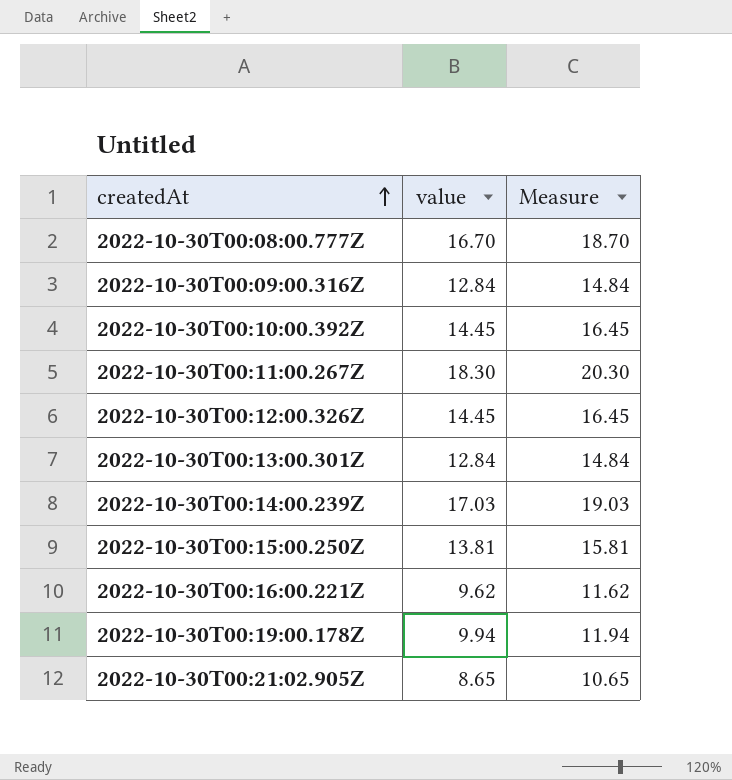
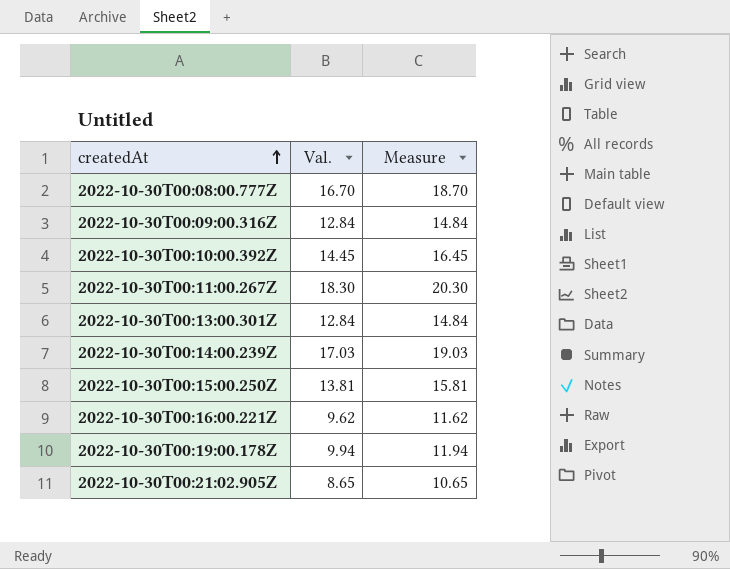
column name: value -> Val.
row 2022-10-30T00:12:00.326Z: 14.45 | 16.45 -> none

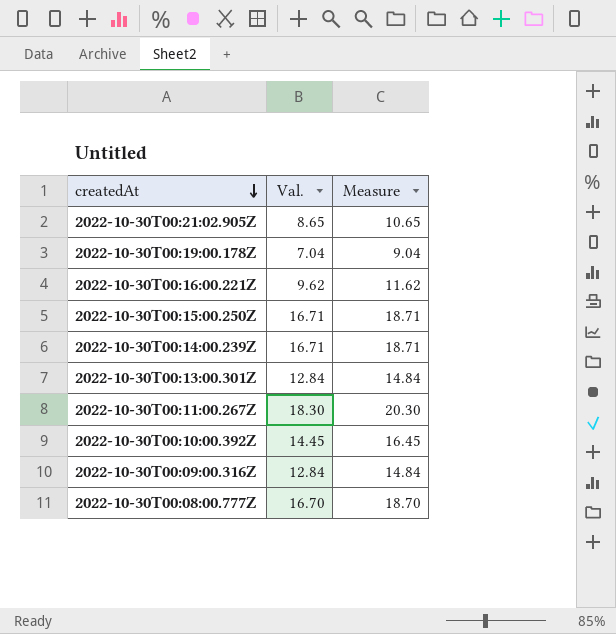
row order: createdAt ascending -> createdAt descending
2022-10-30T00:19:00.178Z | Val.: 9.94 -> 7.04
2022-10-30T00:19:00.178Z | Measure: 11.94 -> 9.04
2022-10-30T00:15:00.250Z | Val.: 13.81 -> 16.71
2022-10-30T00:15:00.250Z | Measure: 15.81 -> 18.71
2022-10-30T00:14:00.239Z | Val.: 17.03 -> 16.71
2022-10-30T00:14:00.239Z | Measure: 19.03 -> 18.71

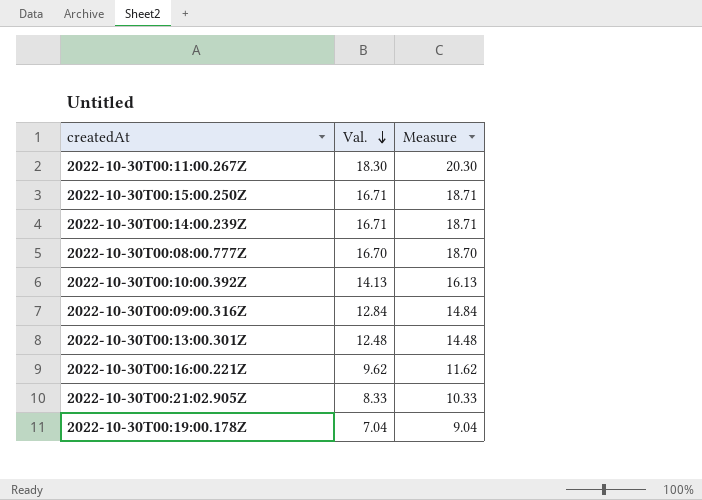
row order: createdAt descending -> Val. descending
2022-10-30T00:10:00.392Z | Val.: 14.45 -> 14.13
2022-10-30T00:10:00.392Z | Measure: 16.45 -> 16.13
2022-10-30T00:13:00.301Z | Val.: 12.84 -> 12.48
2022-10-30T00:13:00.301Z | Measure: 14.84 -> 14.48
2022-10-30T00:21:02.905Z | Val.: 8.65 -> 8.33
2022-10-30T00:21:02.905Z | Measure: 10.65 -> 10.33

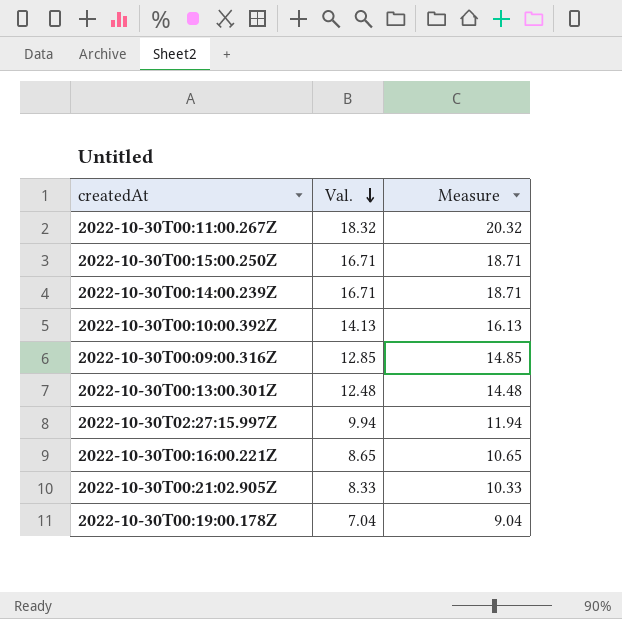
row 2022-10-30T00:08:00.777Z: 16.70 | 18.70 -> none
2022-10-30T00:11:00.267Z | Val.: 18.30 -> 18.32
2022-10-30T00:11:00.267Z | Measure: 20.30 -> 20.32
2022-10-30T00:09:00.316Z | Val.: 12.84 -> 12.85
2022-10-30T00:09:00.316Z | Measure: 14.84 -> 14.85
row 2022-10-30T02:27:15.997Z: none -> 9.94 | 11.94
2022-10-30T00:16:00.221Z | Val.: 9.62 -> 8.65
2022-10-30T00:16:00.221Z | Measure: 11.62 -> 10.65

